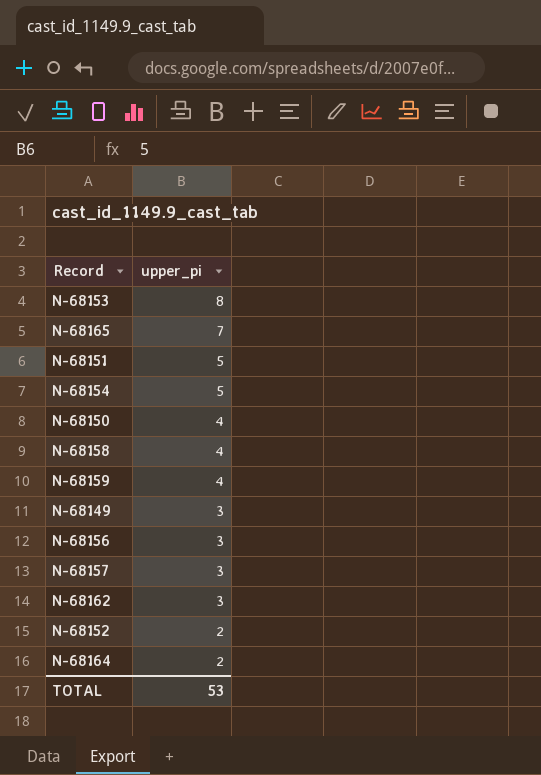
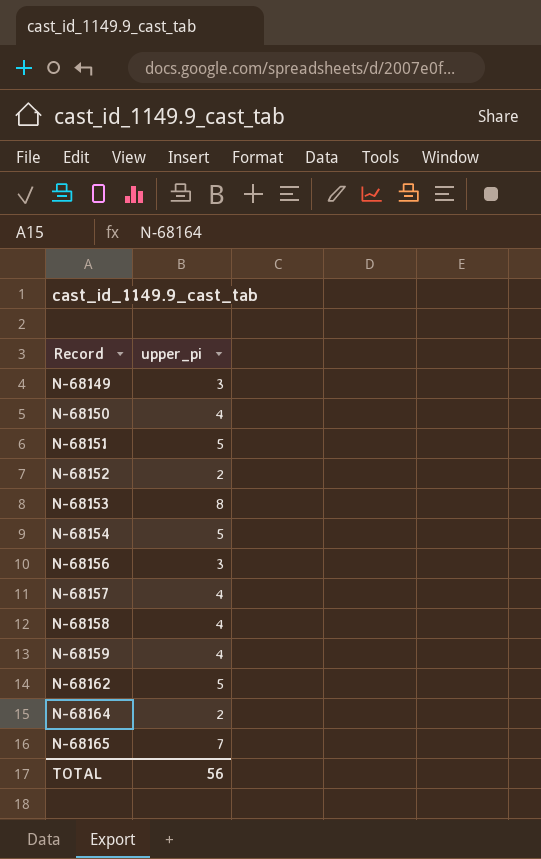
row order: upper_pi descending -> Record ascending
N-68157 | upper_pi: 3 -> 4
N-68162 | upper_pi: 3 -> 5
TOTAL | upper_pi: 53 -> 56

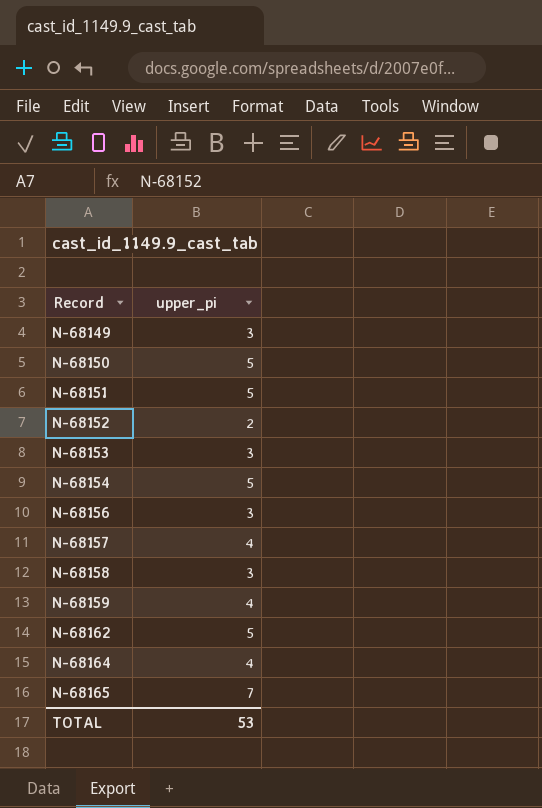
N-68150 | upper_pi: 4 -> 5
N-68153 | upper_pi: 8 -> 3
N-68158 | upper_pi: 4 -> 3
N-68164 | upper_pi: 2 -> 4
TOTAL | upper_pi: 56 -> 53

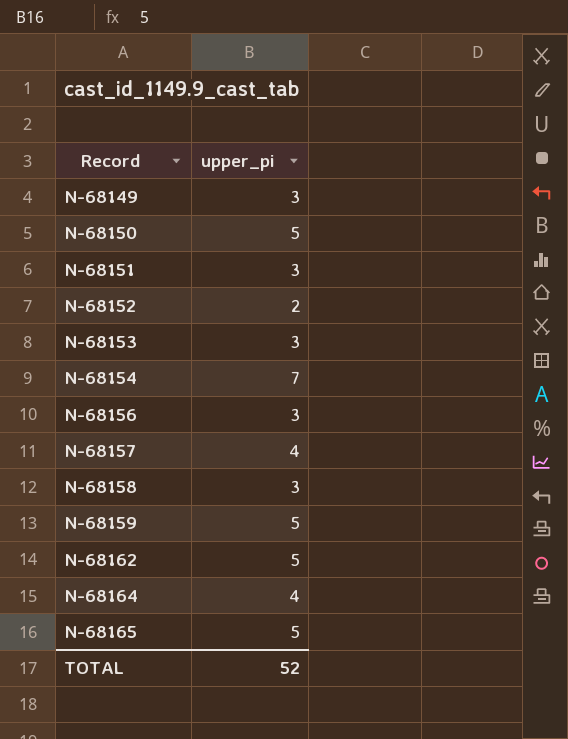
N-68151 | upper_pi: 5 -> 3
N-68154 | upper_pi: 5 -> 7
N-68159 | upper_pi: 4 -> 5
N-68165 | upper_pi: 7 -> 5
TOTAL | upper_pi: 53 -> 52

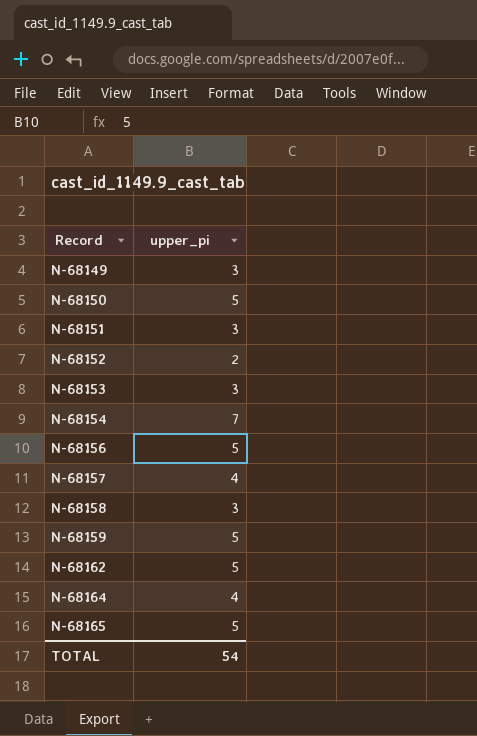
N-68156 | upper_pi: 3 -> 5
TOTAL | upper_pi: 52 -> 54

